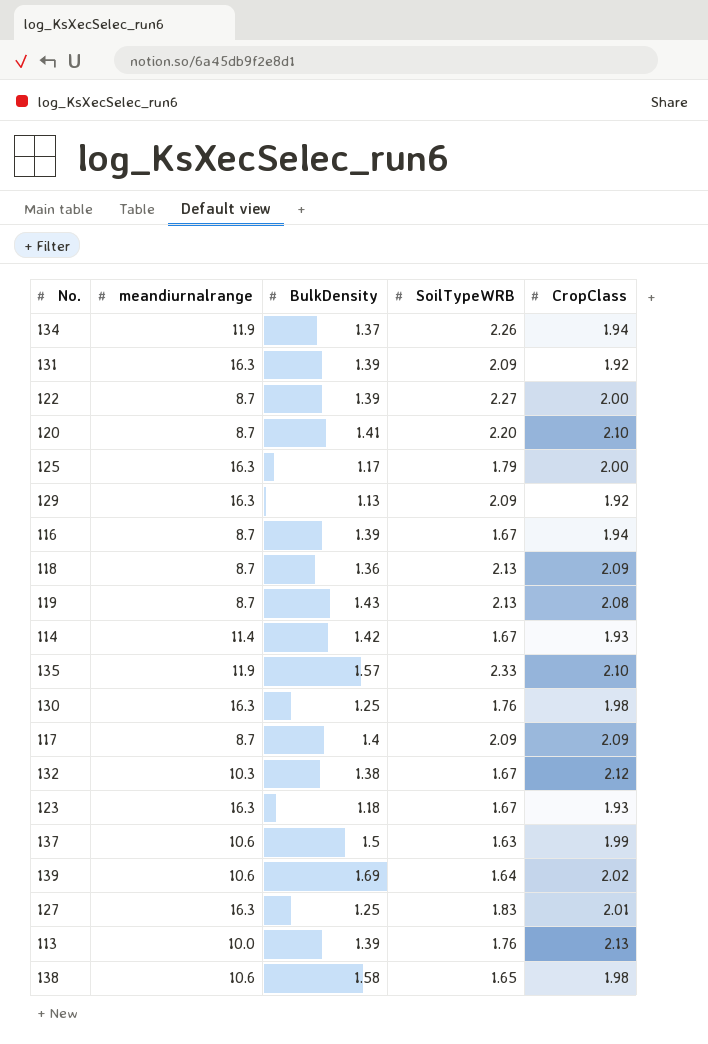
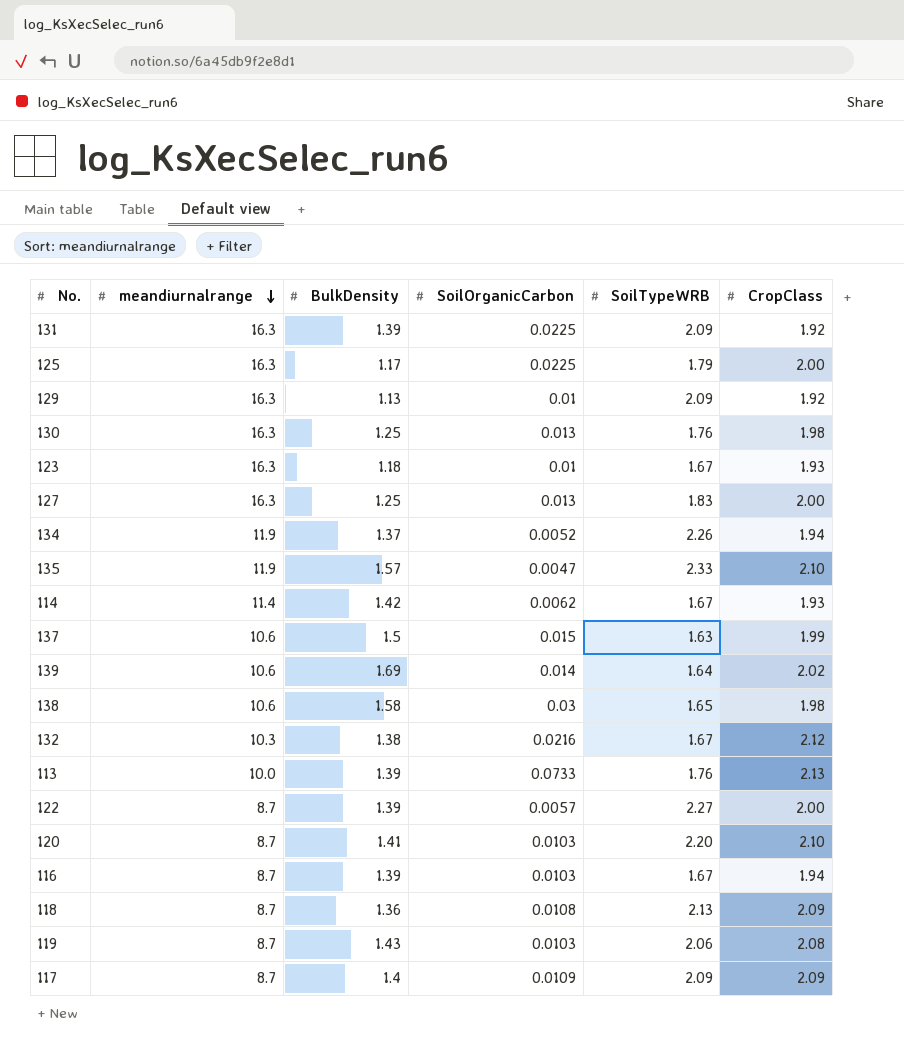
row order: none -> meandiurnalrange descending
column SoilOrganicCarbon | position: none -> 4
127 | CropClass: 2.01 -> 2.00
119 | SoilTypeWRB: 2.13 -> 2.06

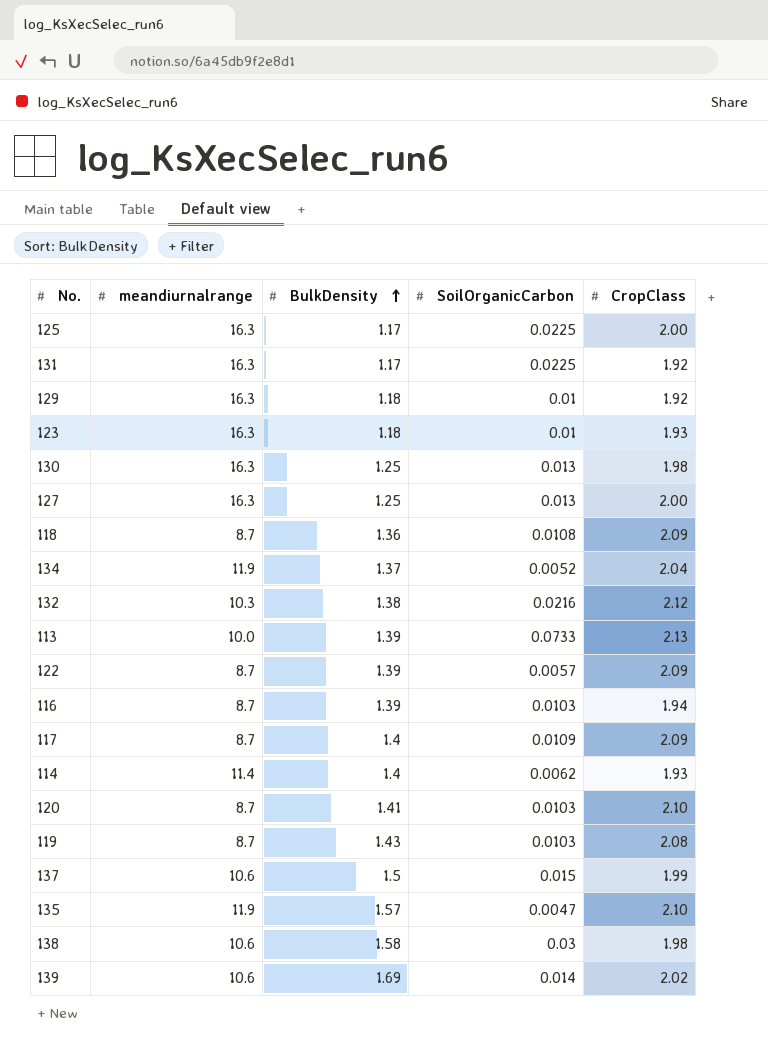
row order: meandiurnalrange descending -> BulkDensity ascending
column SoilTypeWRB | position: 5 -> none
131 | BulkDensity: 1.39 -> 1.17
129 | BulkDensity: 1.13 -> 1.18
134 | CropClass: 1.94 -> 2.04
122 | CropClass: 2.00 -> 2.09
114 | BulkDensity: 1.42 -> 1.4

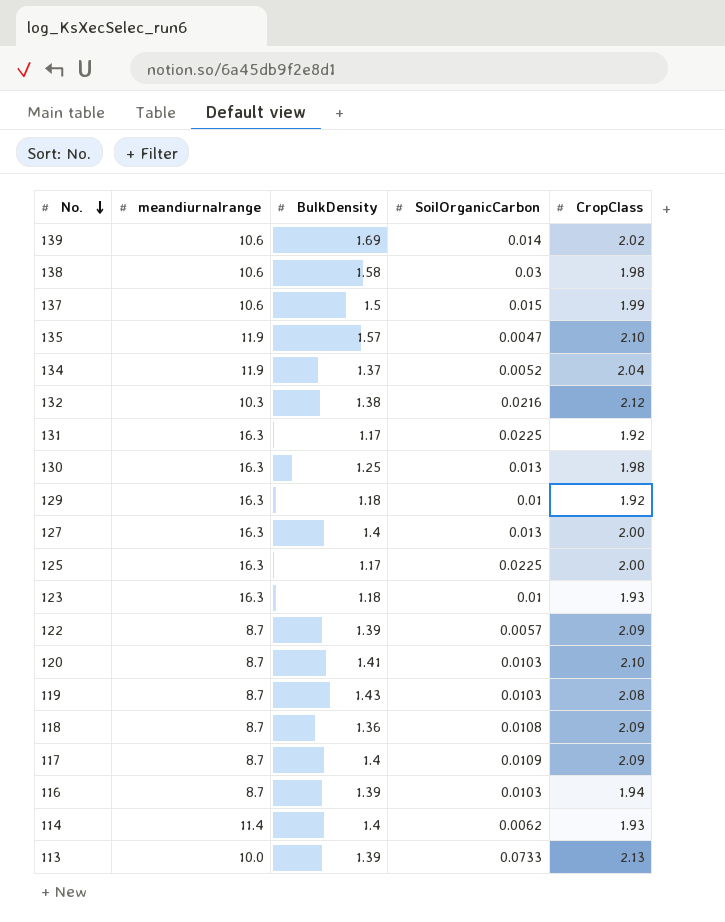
row order: BulkDensity ascending -> No. descending
127 | BulkDensity: 1.25 -> 1.4

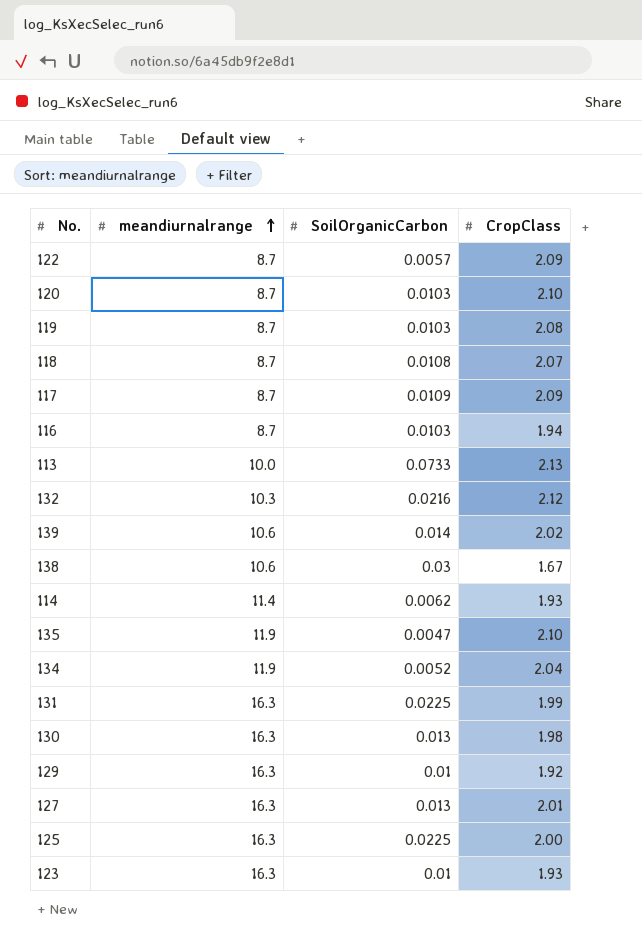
row order: No. descending -> meandiurnalrange ascending
column BulkDensity | position: 3 -> none
row 137: 10.6 | 1.5 | 0.015 | 1.99 -> none
118 | CropClass: 2.09 -> 2.07
138 | CropClass: 1.98 -> 1.67
131 | CropClass: 1.92 -> 1.99
127 | CropClass: 2.00 -> 2.01

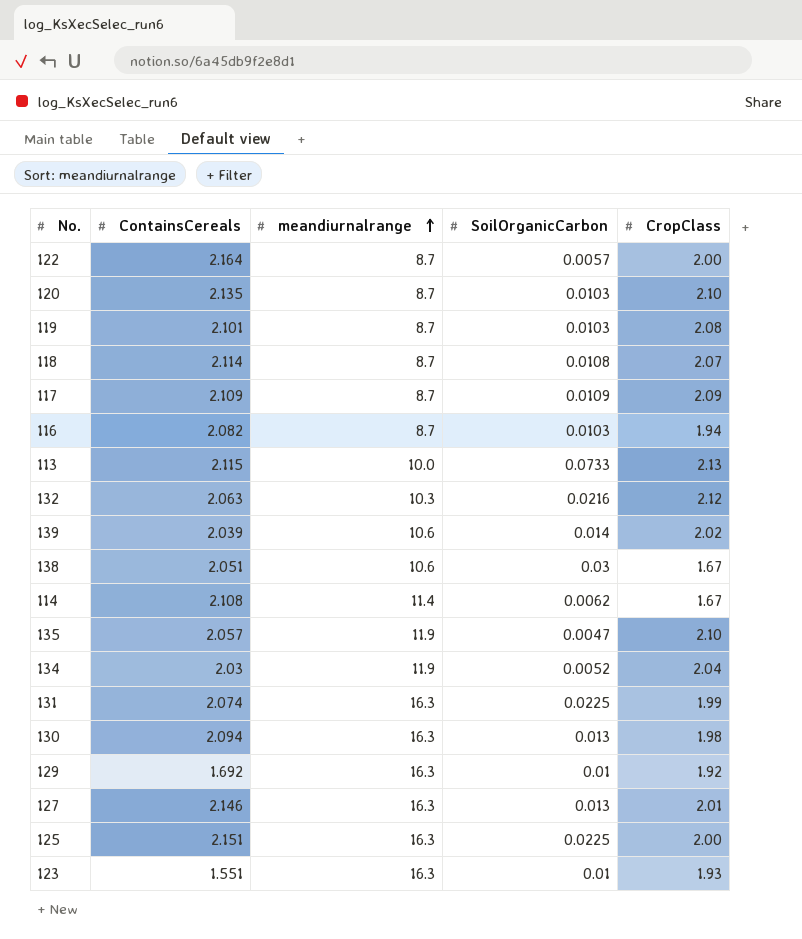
column ContainsCereals | position: none -> 2
122 | CropClass: 2.09 -> 2.00
114 | CropClass: 1.93 -> 1.67

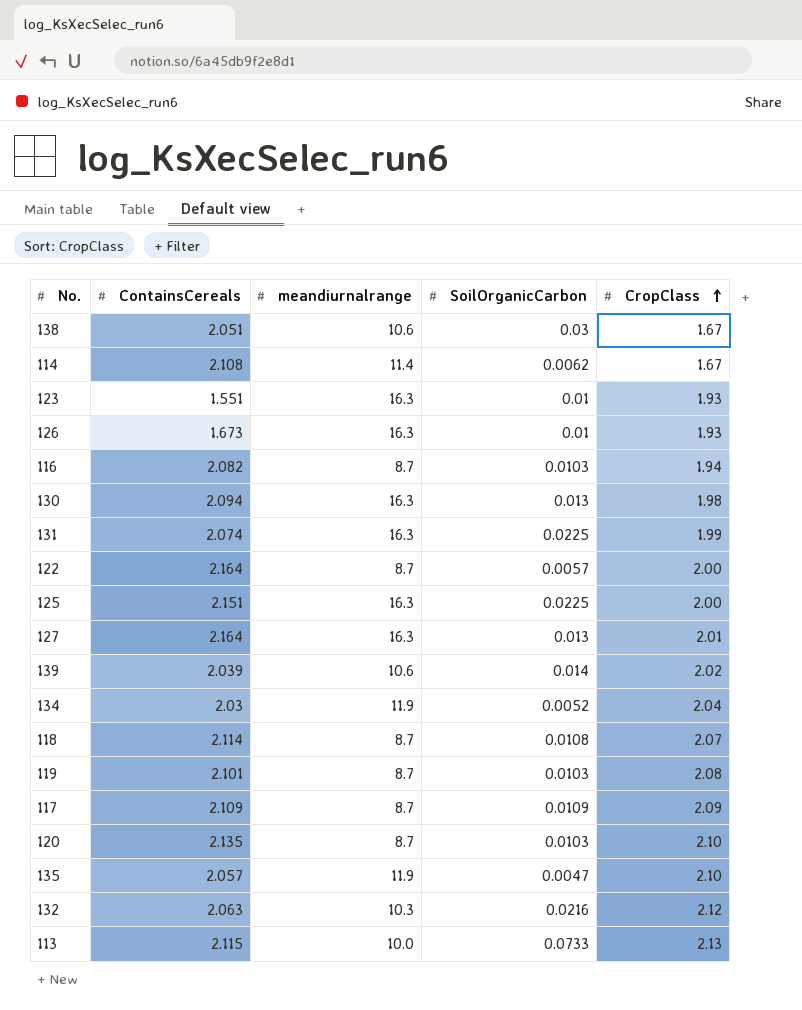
row order: meandiurnalrange ascending -> CropClass ascending
row 129: 1.692 | 16.3 | 0.01 | 1.92 -> none
row 126: none -> 1.673 | 16.3 | 0.01 | 1.93
127 | ContainsCereals: 2.146 -> 2.164

